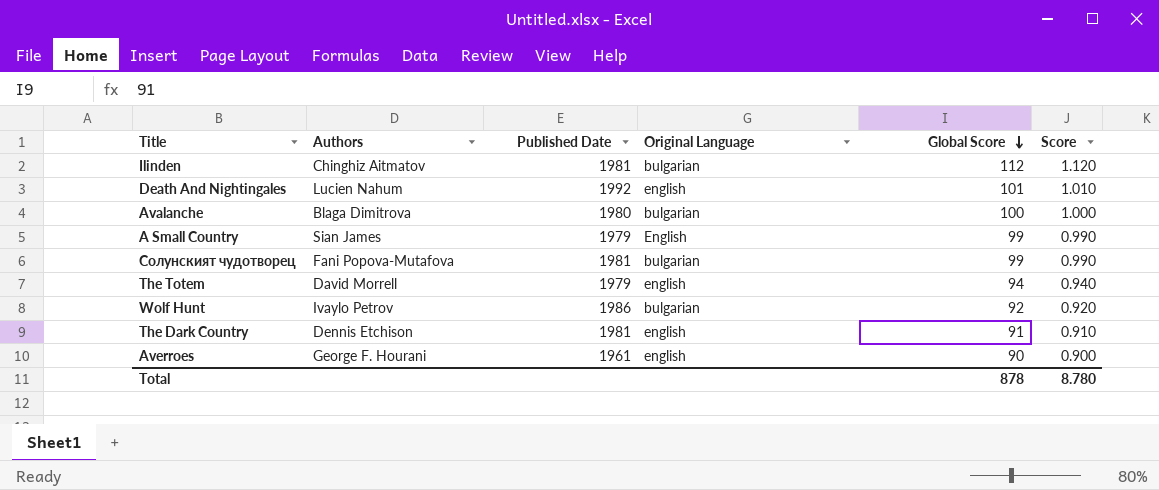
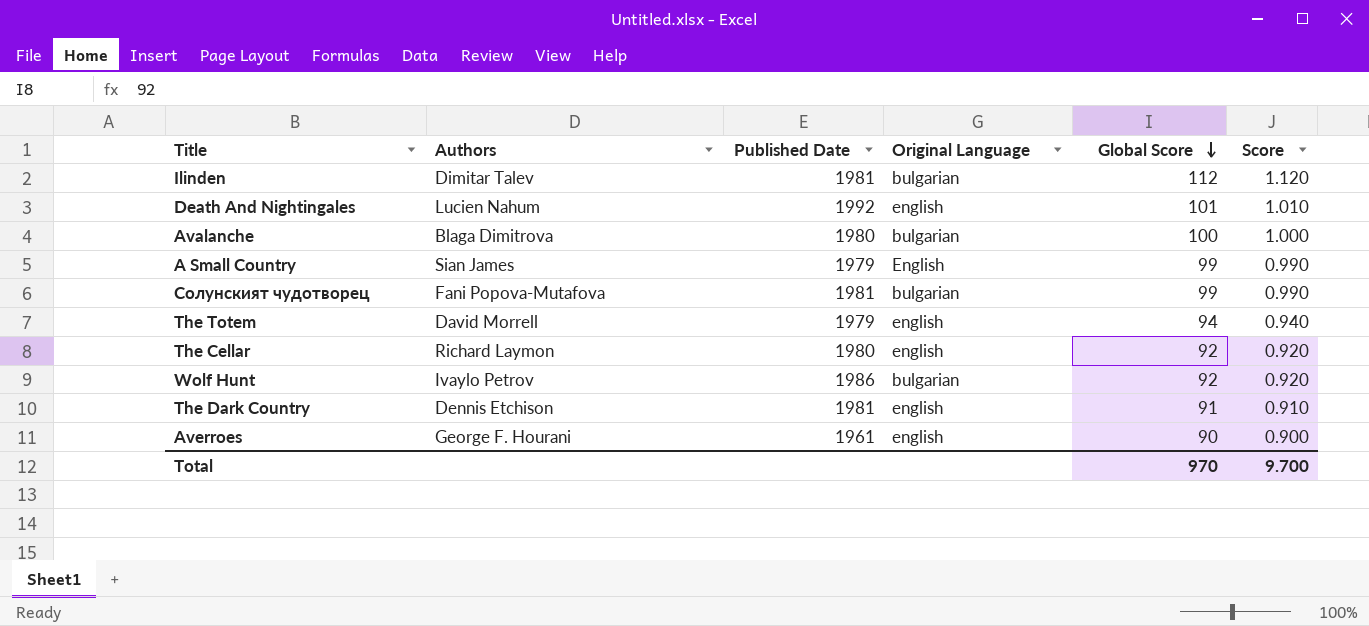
Ilinden | Authors: Chinghiz Aitmatov -> Dimitar Talev
row The Cellar: none -> Richard Laymon | 1980 | english | 92 | 0.920
Total | Global Score: 878 -> 970
Total | Score: 8.780 -> 9.700

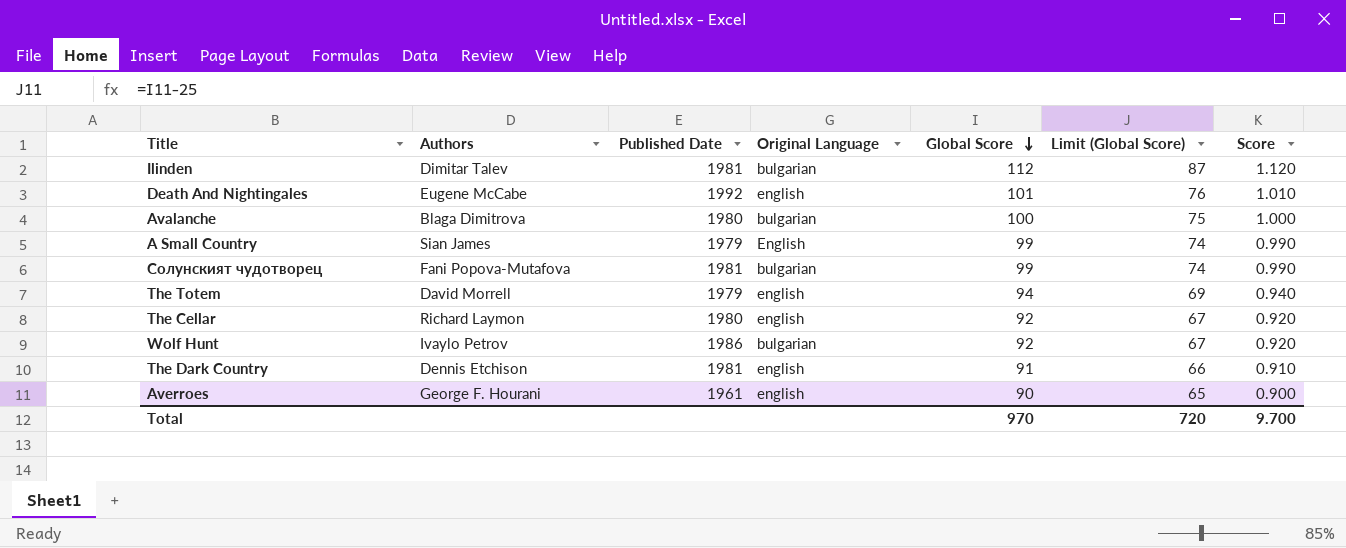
column Limit (Global Score) | formula: none -> [Global Score] - 25
Death And Nightingales | Authors: Lucien Nahum -> Eugene McCabe

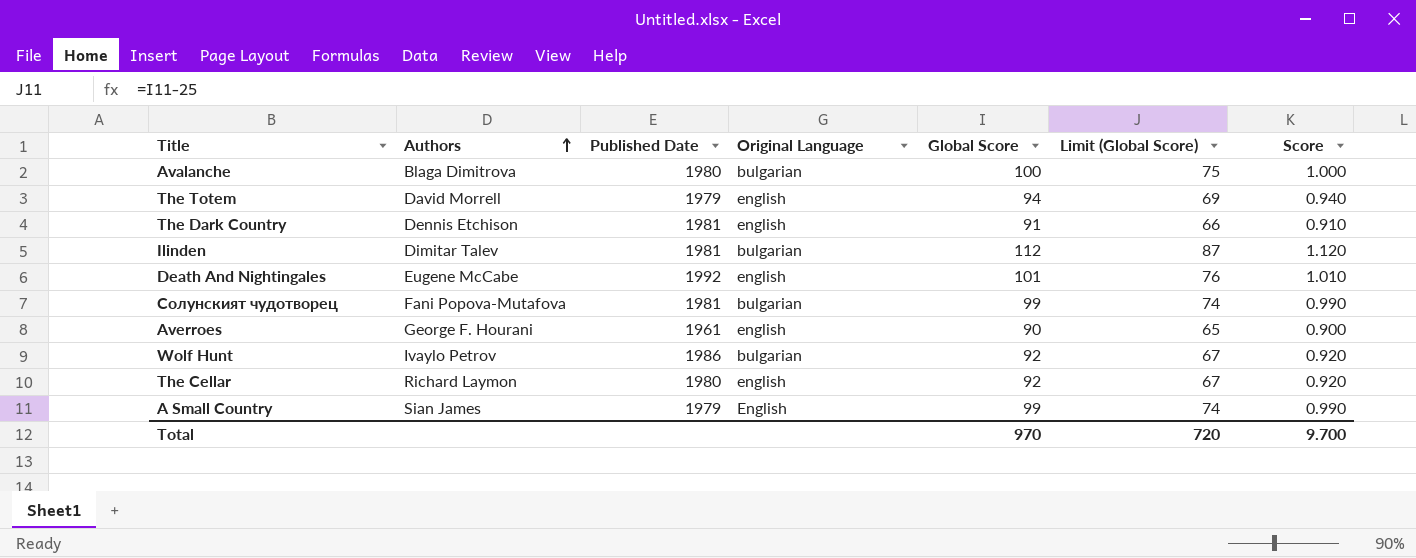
row order: Global Score descending -> Authors ascending

